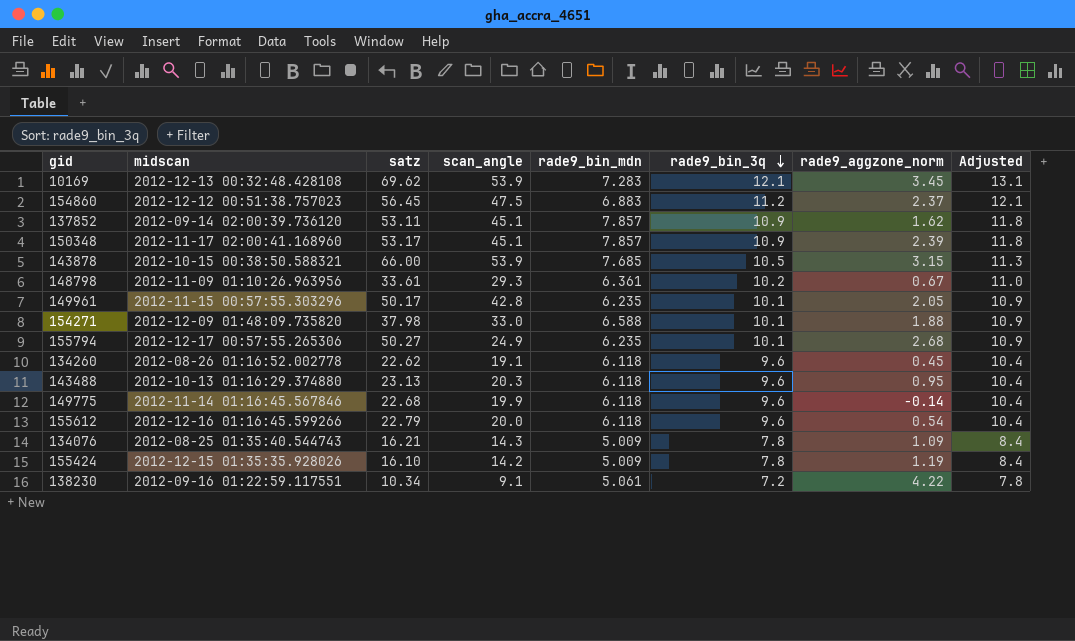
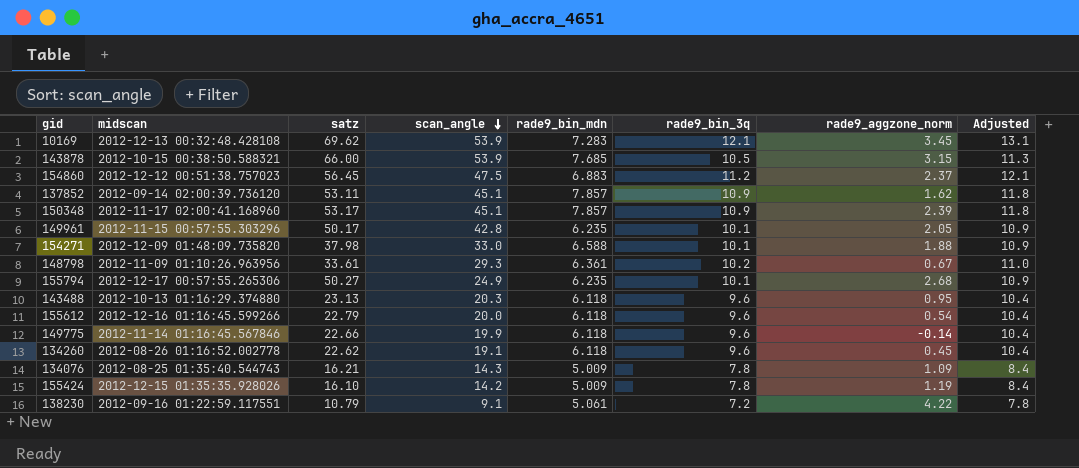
row order: rade9_bin_3q descending -> scan_angle descending
149775 | satz: 22.68 -> 22.66
138230 | satz: 10.34 -> 10.79

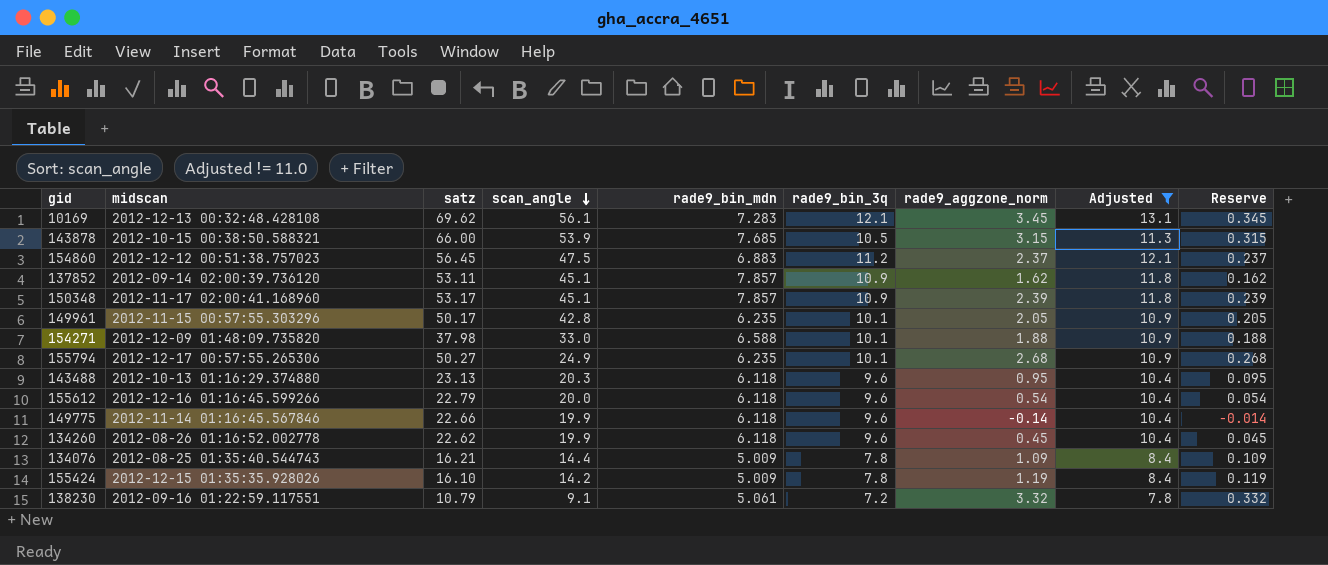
filter: none -> Adjusted != 11.0
column Reserve | formula: none -> [rade9_aggzone_norm] * 0.1
10169 | scan_angle: 53.9 -> 56.1
134260 | scan_angle: 19.1 -> 19.9
134076 | scan_angle: 14.3 -> 14.4
138230 | rade9_aggzone_norm: 4.22 -> 3.32

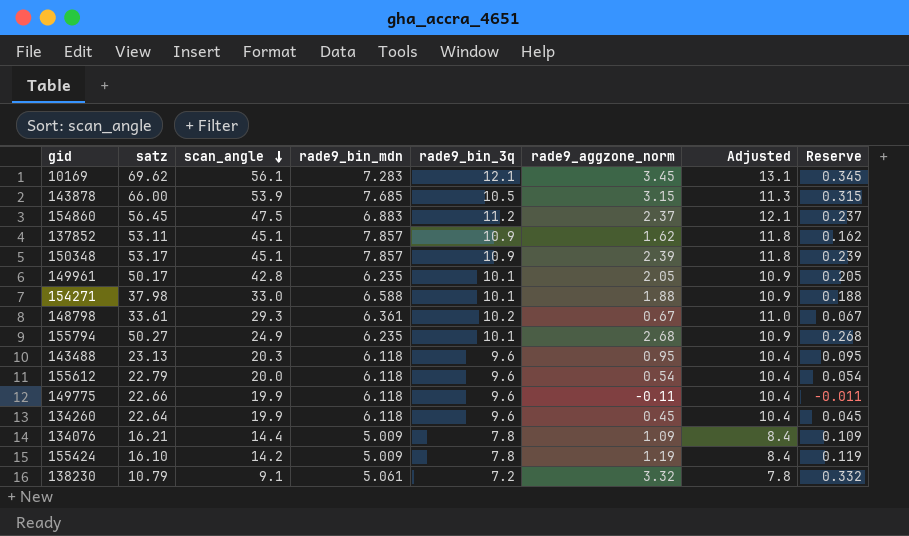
filter: Adjusted != 11.0 -> none
column midscan | position: 2 -> none
149775 | rade9_aggzone_norm: -0.14 -> -0.11
149775 | Reserve: -0.014 -> -0.011
134260 | satz: 22.62 -> 22.64

